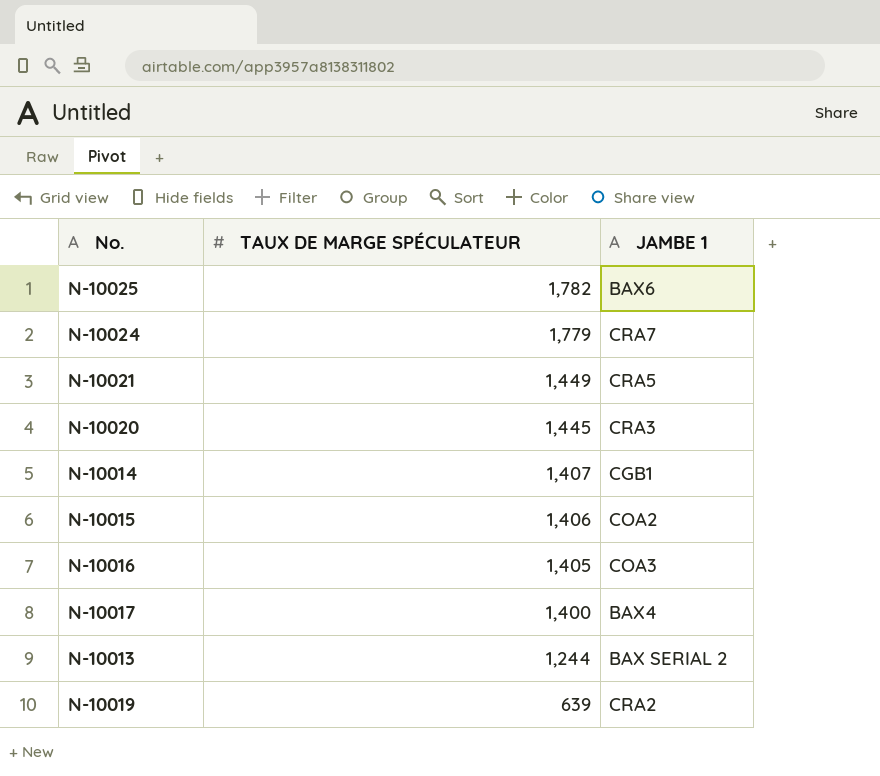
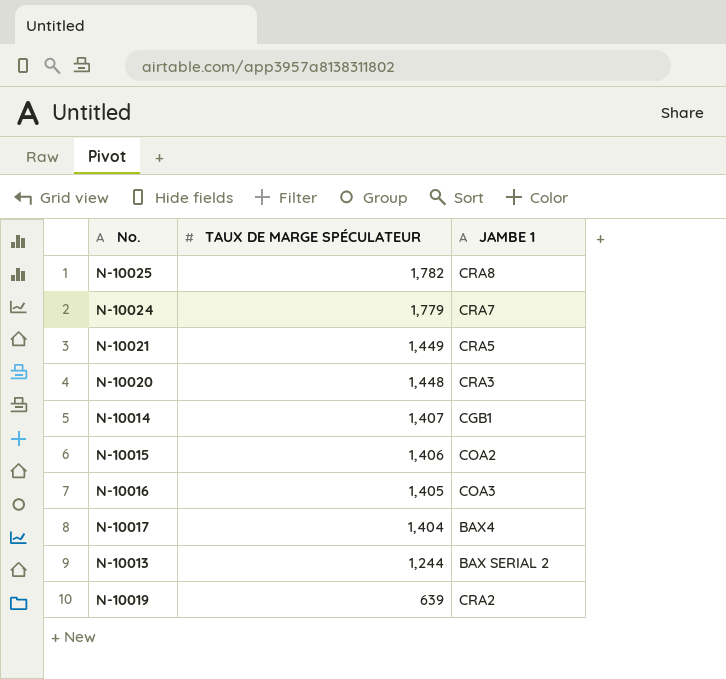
N-10025 | JAMBE 1: BAX6 -> CRA8
N-10020 | TAUX DE MARGE SPÉCULATEUR: 1,445 -> 1,448
N-10017 | TAUX DE MARGE SPÉCULATEUR: 1,400 -> 1,404

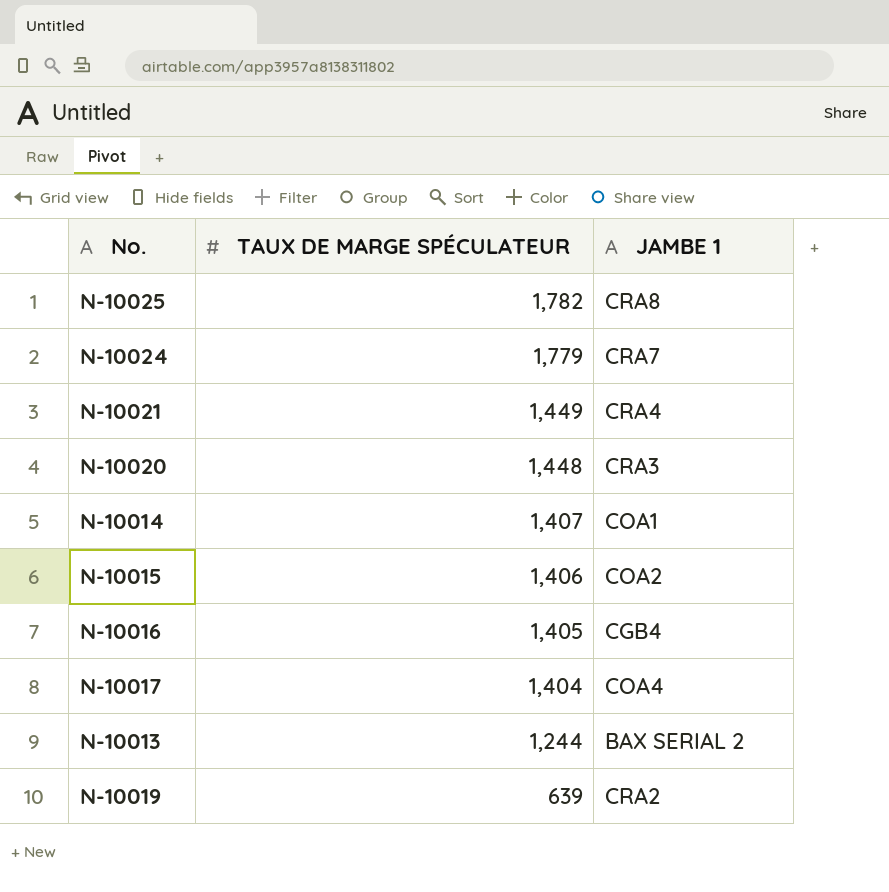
N-10021 | JAMBE 1: CRA5 -> CRA4
N-10014 | JAMBE 1: CGB1 -> COA1
N-10016 | JAMBE 1: COA3 -> CGB4
N-10017 | JAMBE 1: BAX4 -> COA4

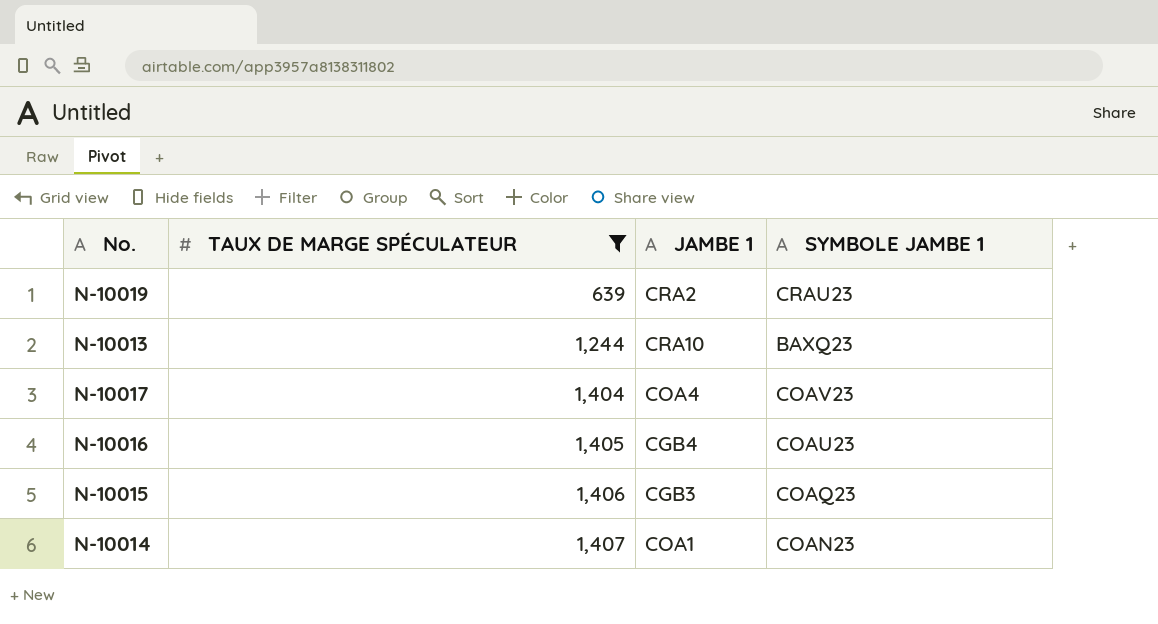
filter: none -> TAUX DE MARGE SPÉCULATEUR <= 1,407
row order: TAUX DE MARGE SPÉCULATEUR descending -> TAUX DE MARGE SPÉCULATEUR ascending
column SYMBOLE JAMBE 1 | position: none -> 4
N-10013 | JAMBE 1: BAX SERIAL 2 -> CRA10
N-10015 | JAMBE 1: COA2 -> CGB3

